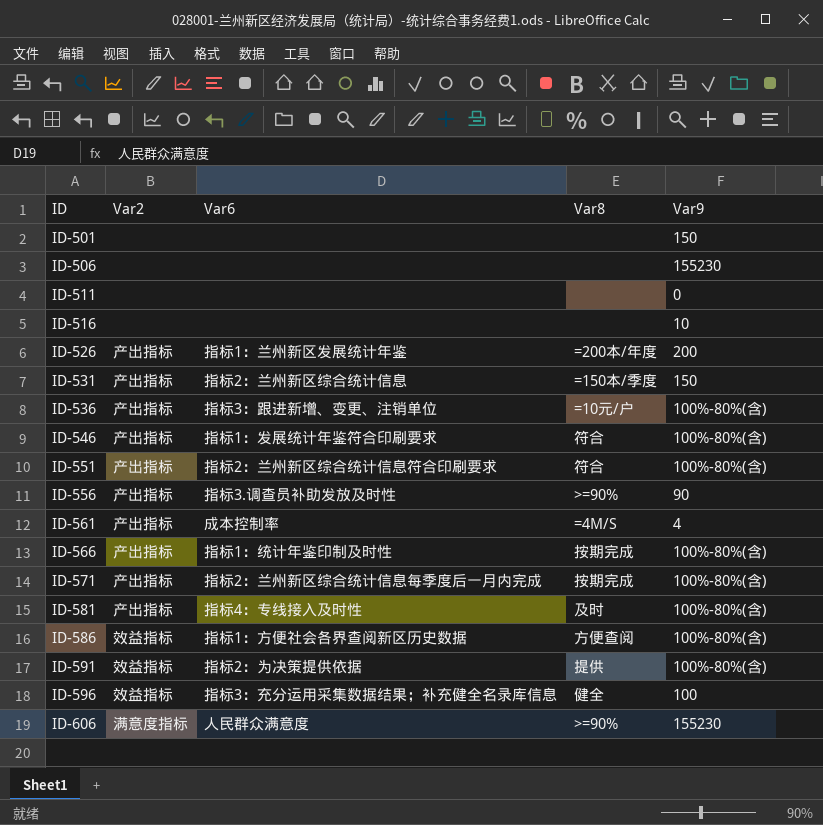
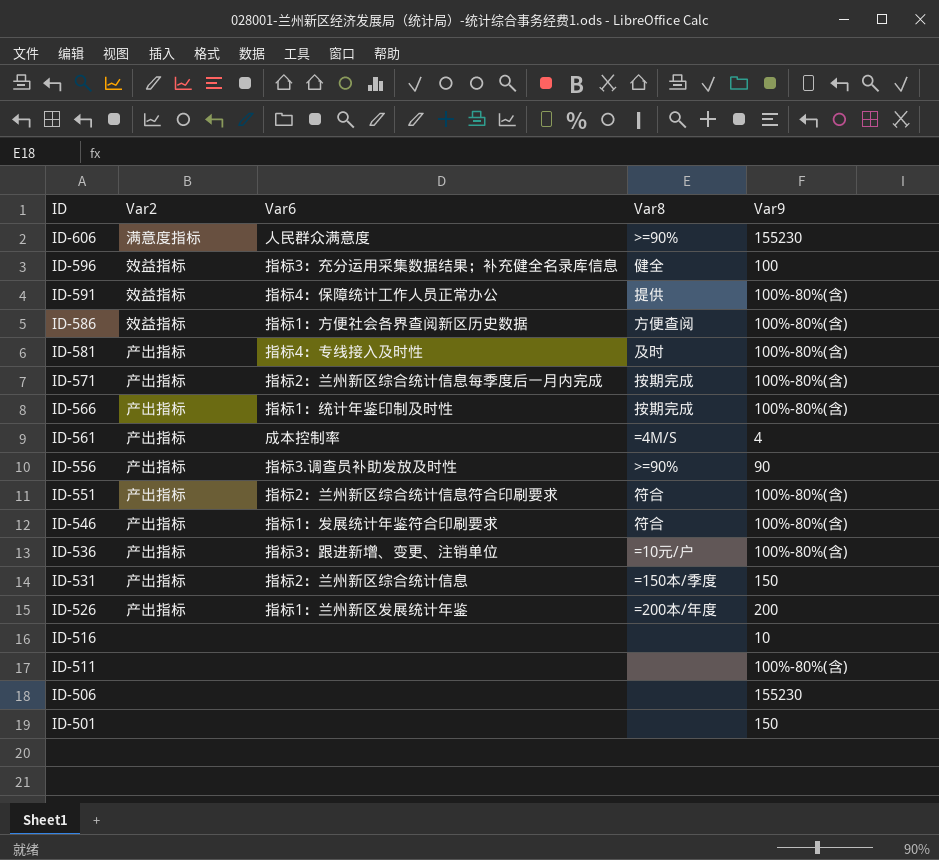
row order: ID ascending -> ID descending
ID-591 | Var6: 指标2：为决策提供依据 -> 指标4：保障统计工作人员正常办公
ID-511 | Var9: 0 -> 100%-80%(含)

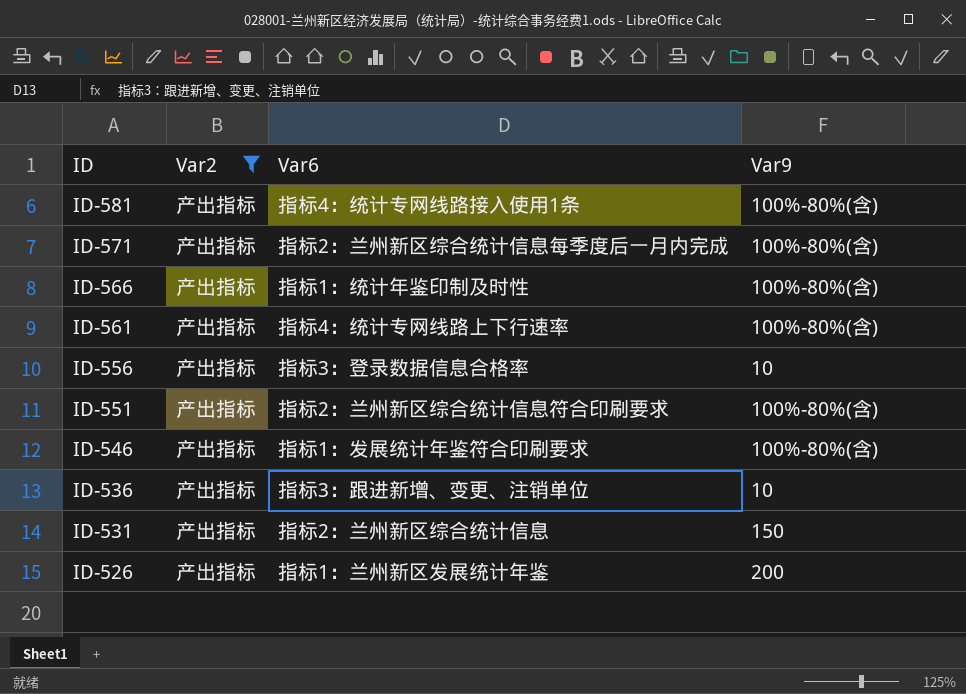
filter: none -> Var2 = 产出指标
column Var8 | position: 4 -> none
ID-581 | Var6: 指标4：专线接入及时性 -> 指标4：统计专网线路接入使用1条
ID-561 | Var6: 成本控制率 -> 指标4：统计专网线路上下行速率
ID-561 | Var9: 4 -> 100%-80%(含)
ID-556 | Var6: 指标3.调查员补助发放及时性 -> 指标3：登录数据信息合格率
ID-556 | Var9: 90 -> 10
ID-536 | Var9: 100%-80%(含) -> 10

